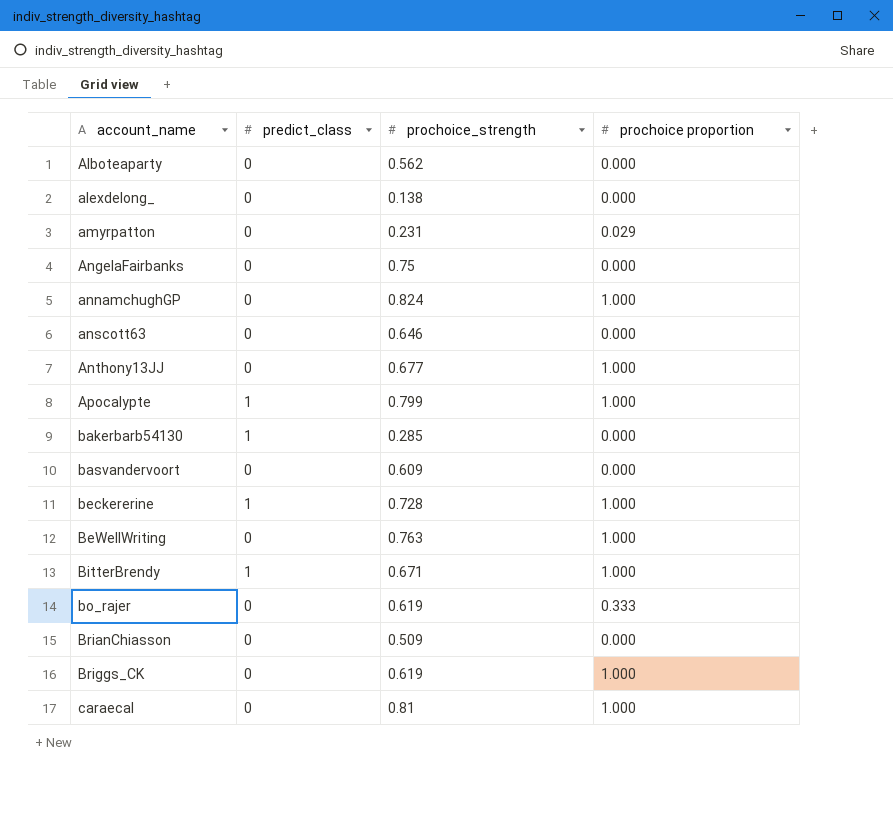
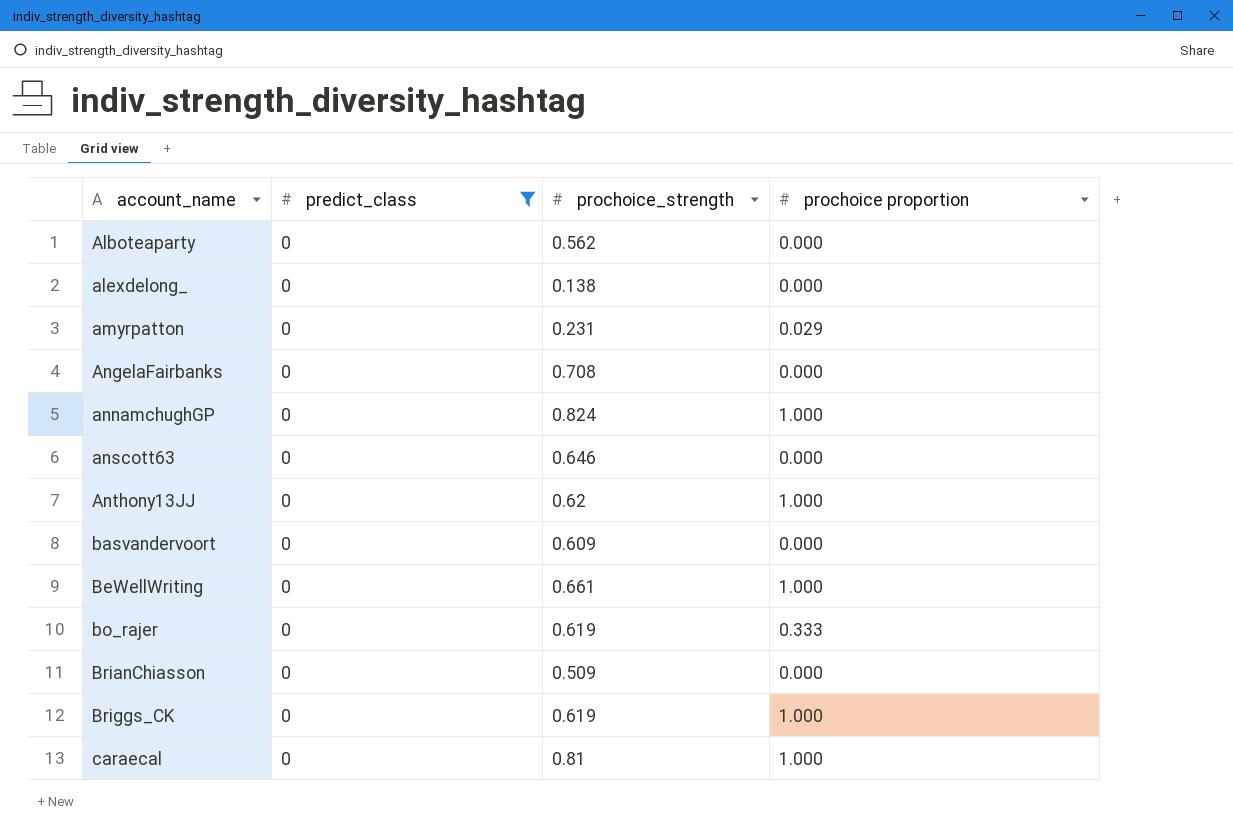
filter: none -> predict_class = 0
AngelaFairbanks | prochoice_strength: 0.75 -> 0.708
Anthony13JJ | prochoice_strength: 0.677 -> 0.62
BeWellWriting | prochoice_strength: 0.763 -> 0.661

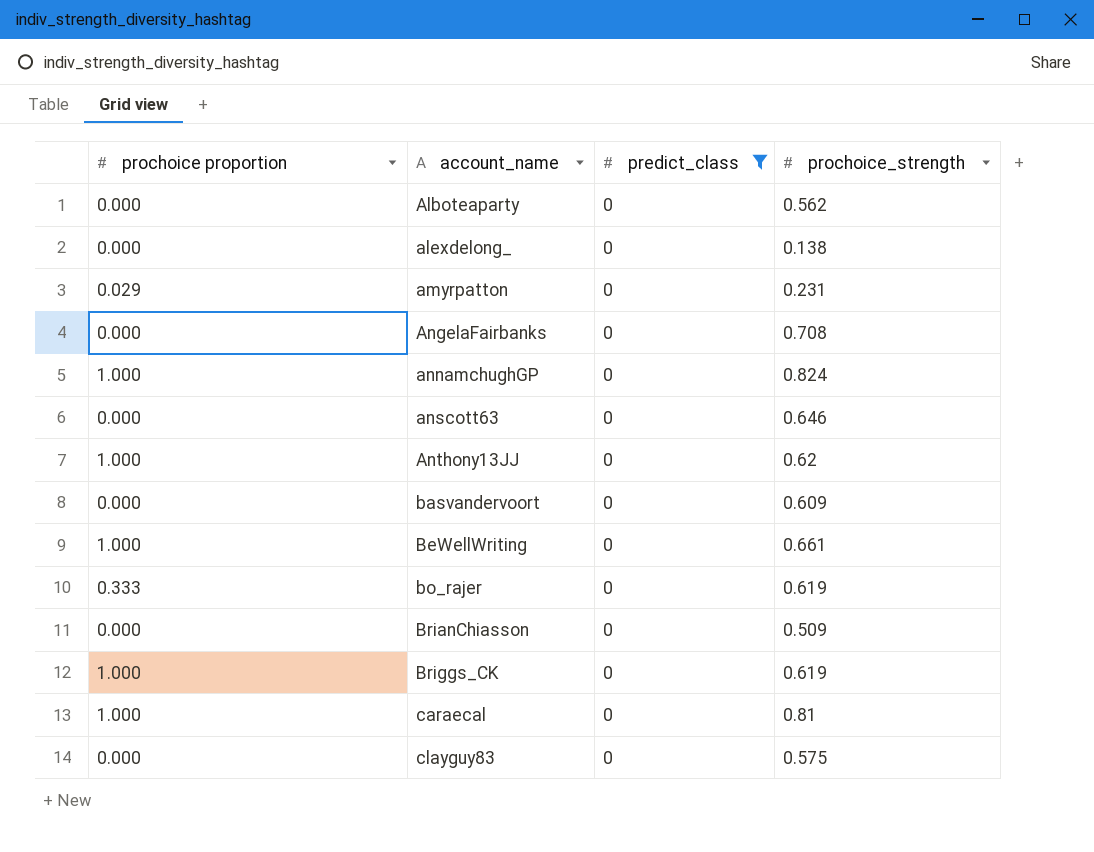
column prochoice proportion | position: 4 -> 1
row clayguy83: none -> 0.000 | 0 | 0.575

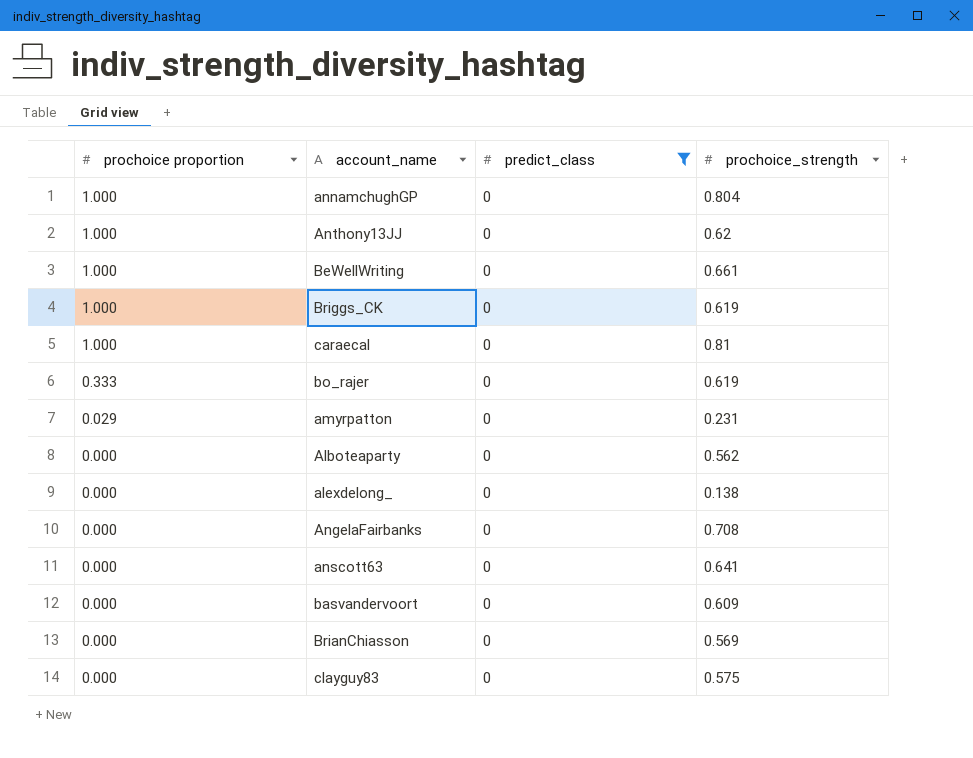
row order: account_name ascending -> prochoice proportion descending
annamchughGP | prochoice_strength: 0.824 -> 0.804
anscott63 | prochoice_strength: 0.646 -> 0.641
BrianChiasson | prochoice_strength: 0.509 -> 0.569

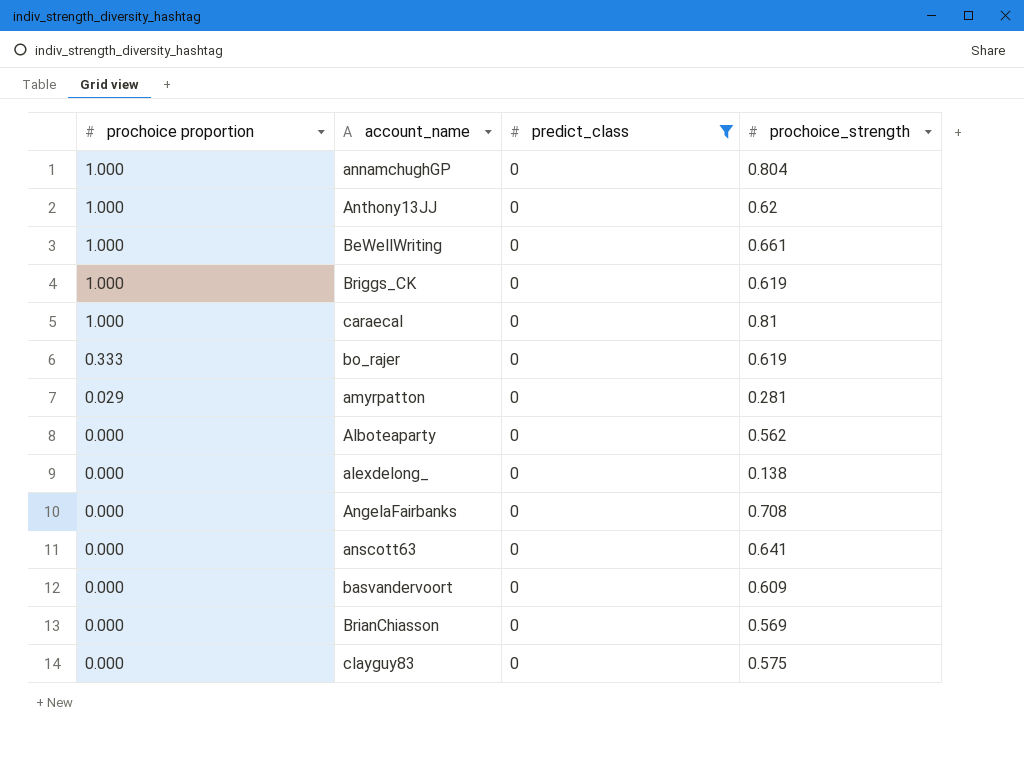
amyrpatton | prochoice_strength: 0.231 -> 0.281

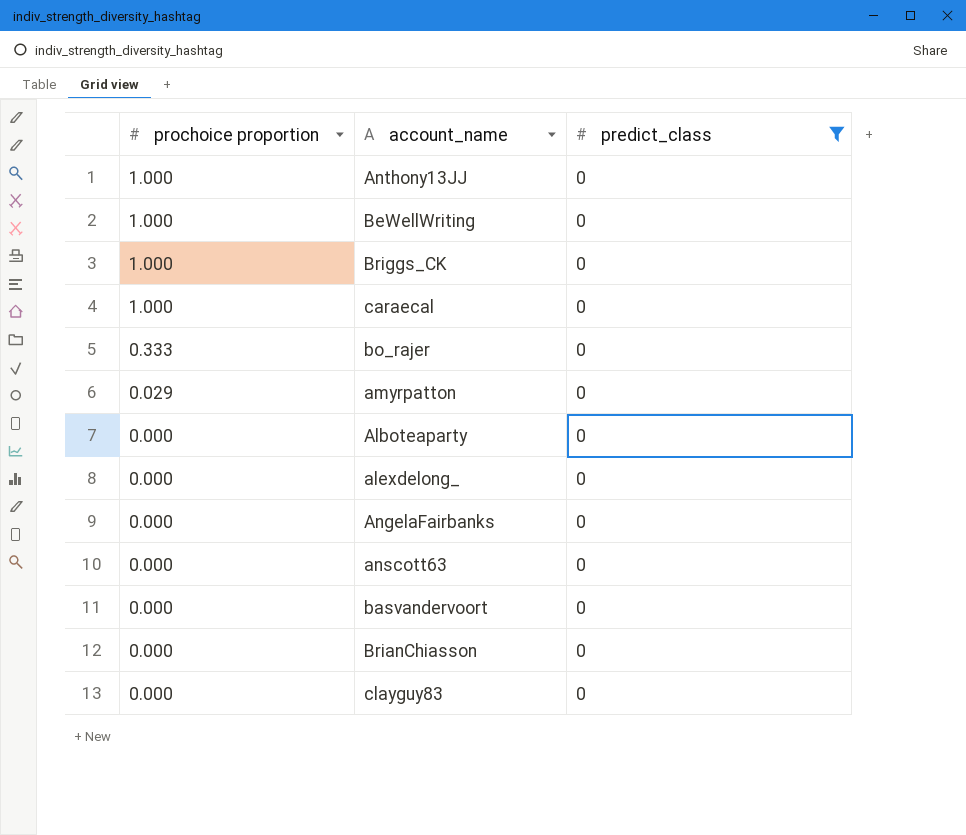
column prochoice_strength | position: 4 -> none
row annamchughGP: 1.000 | 0 | 0.804 -> none

